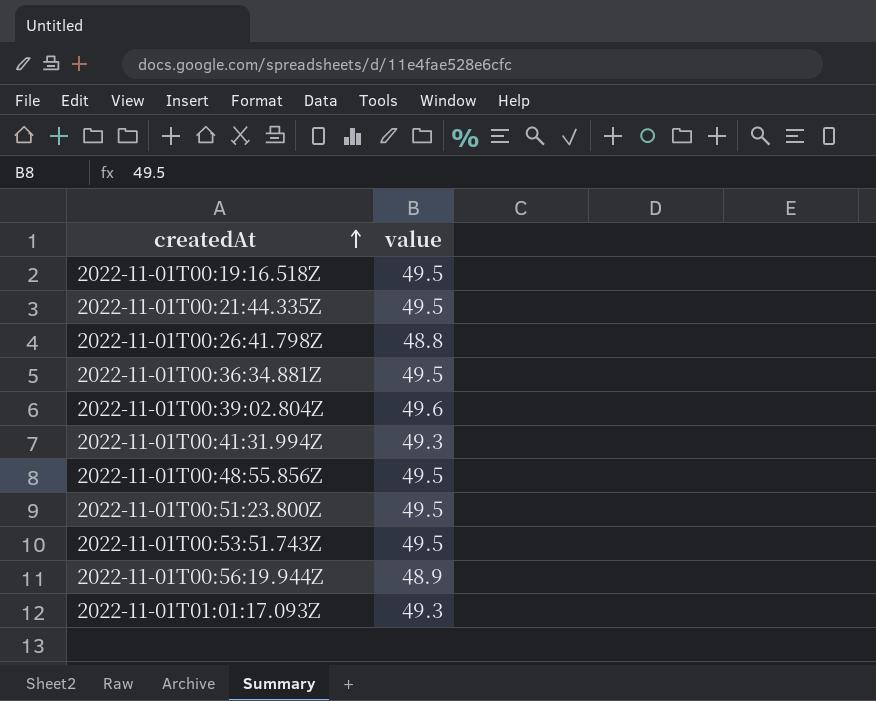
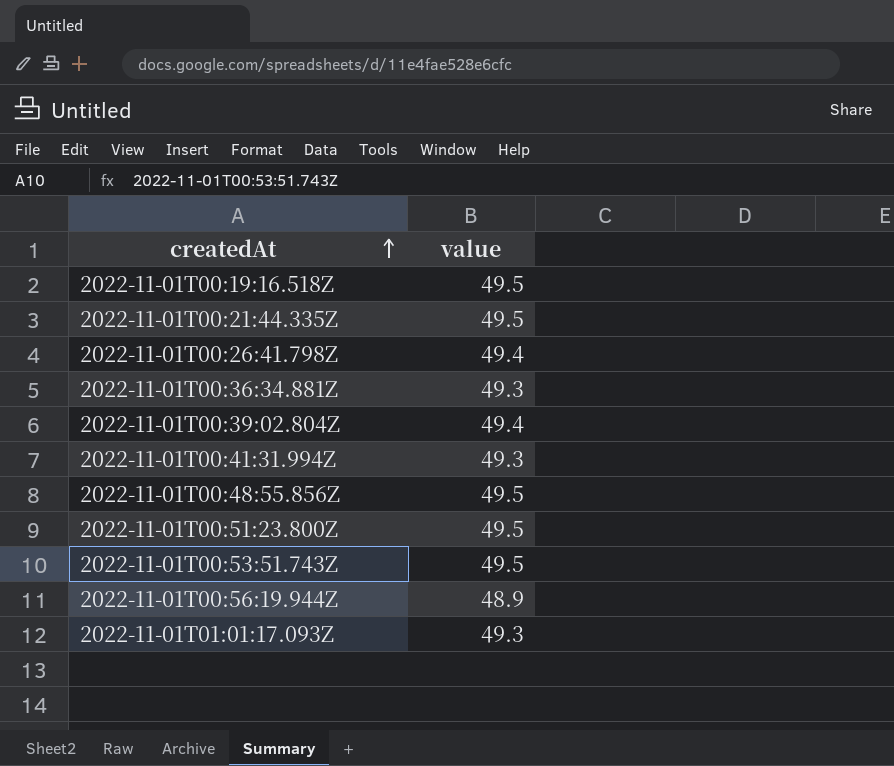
2022-11-01T00:26:41.798Z | value: 48.8 -> 49.4
2022-11-01T00:36:34.881Z | value: 49.5 -> 49.3
2022-11-01T00:39:02.804Z | value: 49.6 -> 49.4

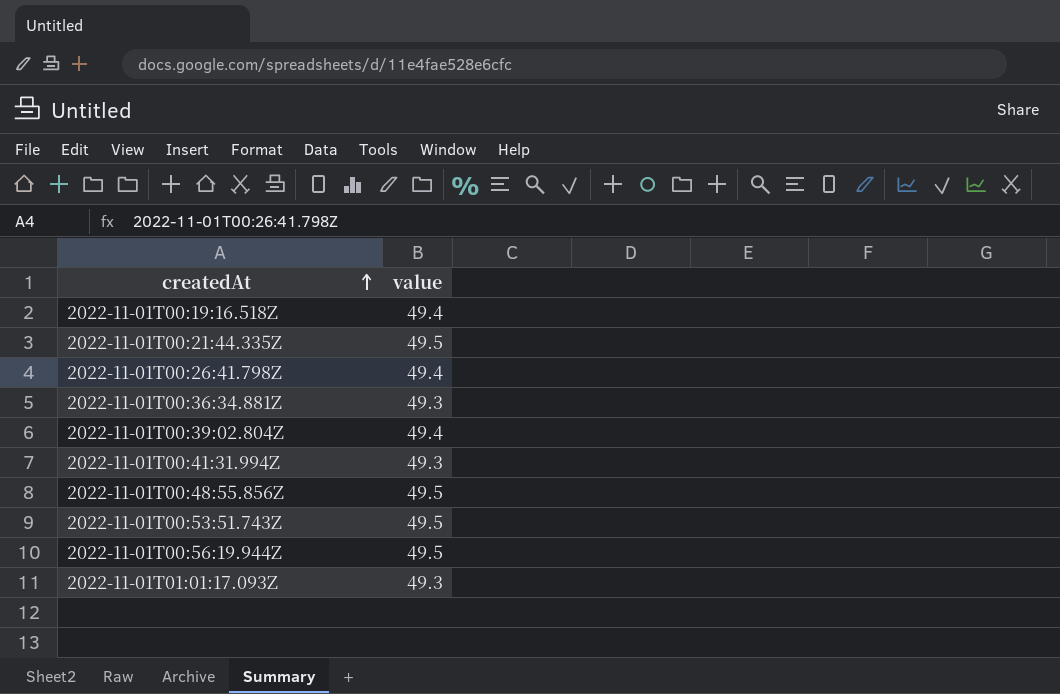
row 2022-11-01T00:51:23.800Z: 49.5 -> none
2022-11-01T00:19:16.518Z | value: 49.5 -> 49.4
2022-11-01T00:56:19.944Z | value: 48.9 -> 49.5

